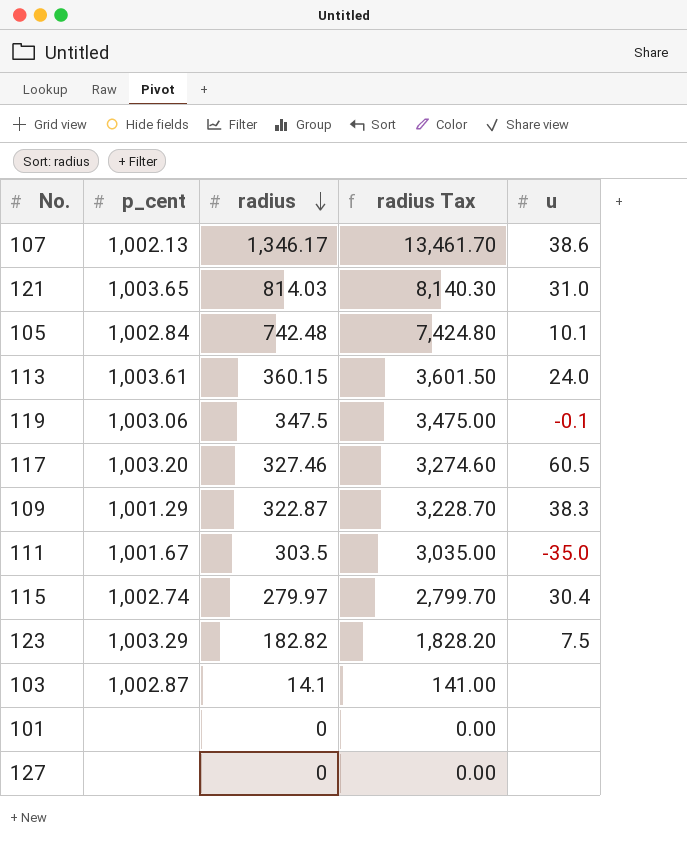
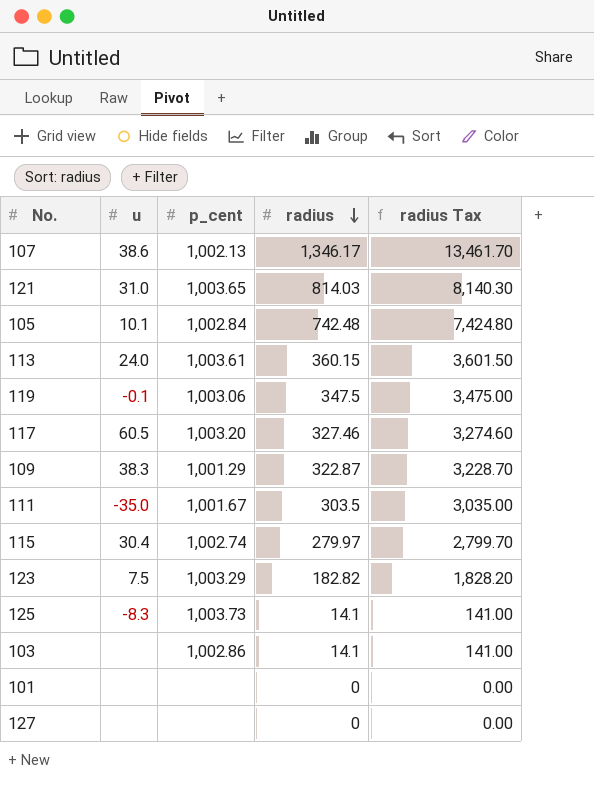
column u | position: 5 -> 2
row 125: none -> -8.3 | 1,003.73 | 14.1 | 141.00
103 | p_cent: 1,002.87 -> 1,002.86

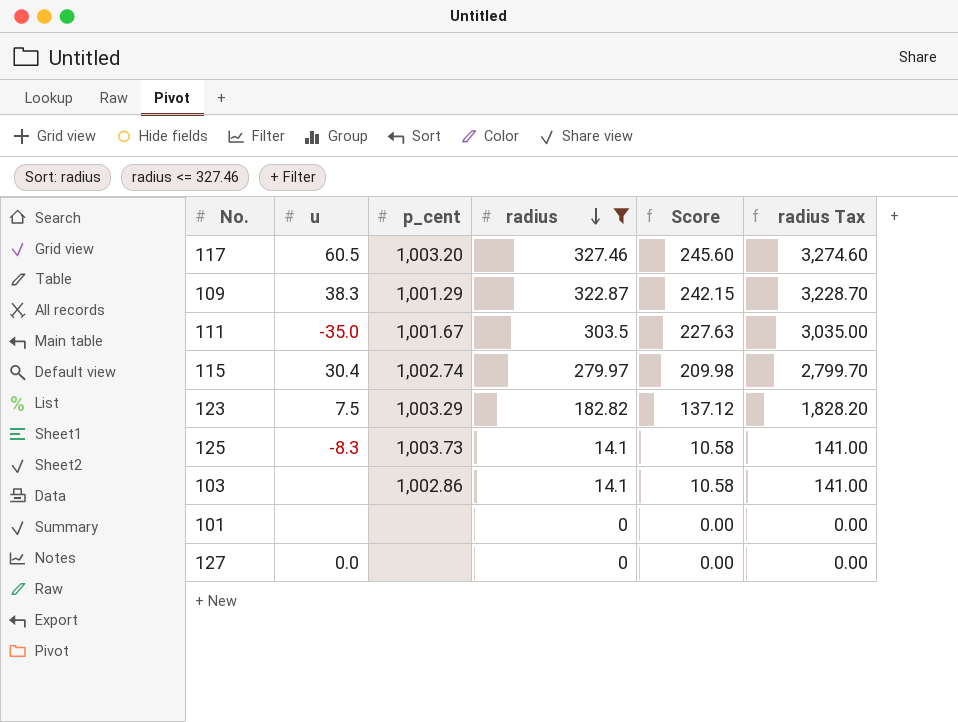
filter: none -> radius <= 327.46
column Score | formula: none -> [radius] * 0.75
127 | u: none -> 0.0

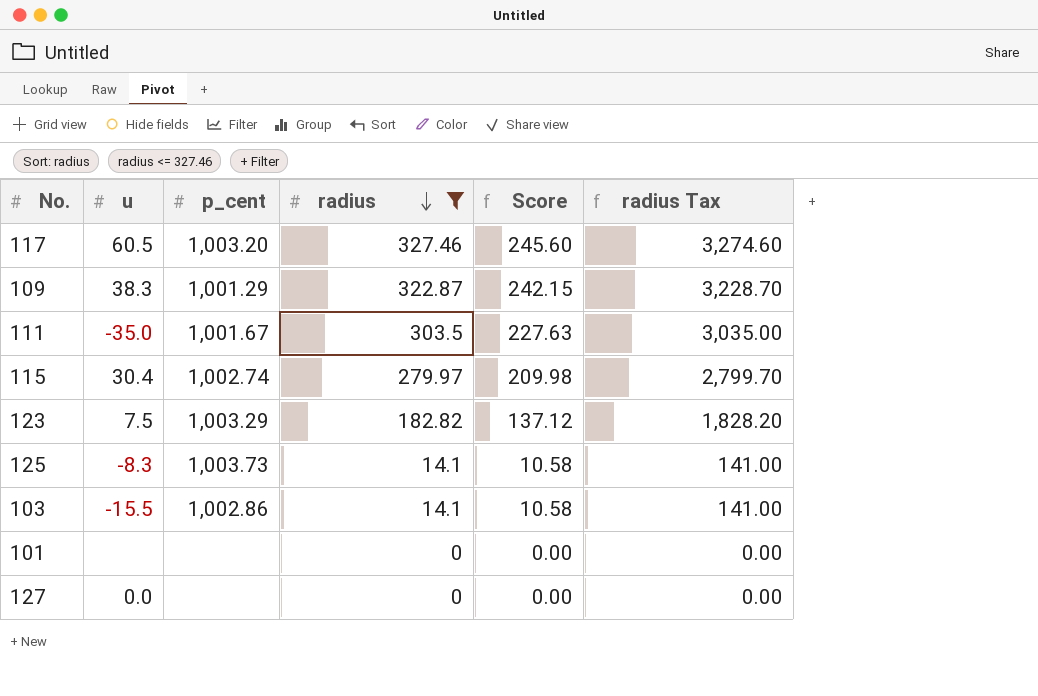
103 | u: none -> -15.5

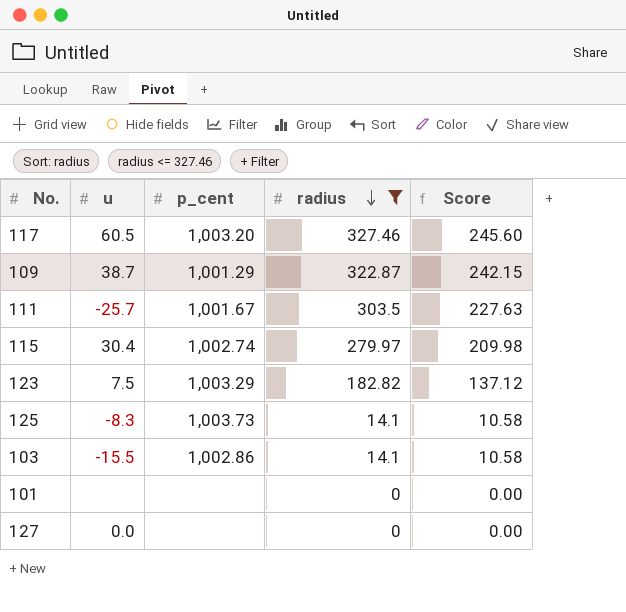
column radius Tax | formula: [radius] * 10 -> none
109 | u: 38.3 -> 38.7
111 | u: -35.0 -> -25.7

